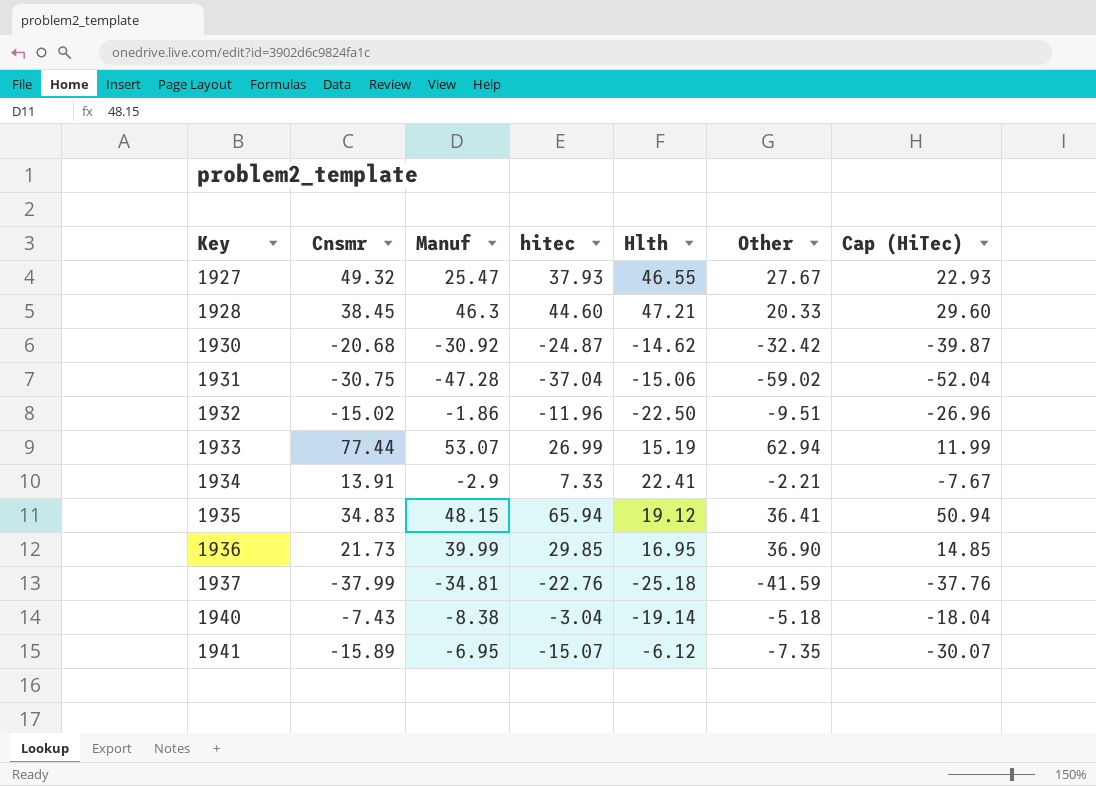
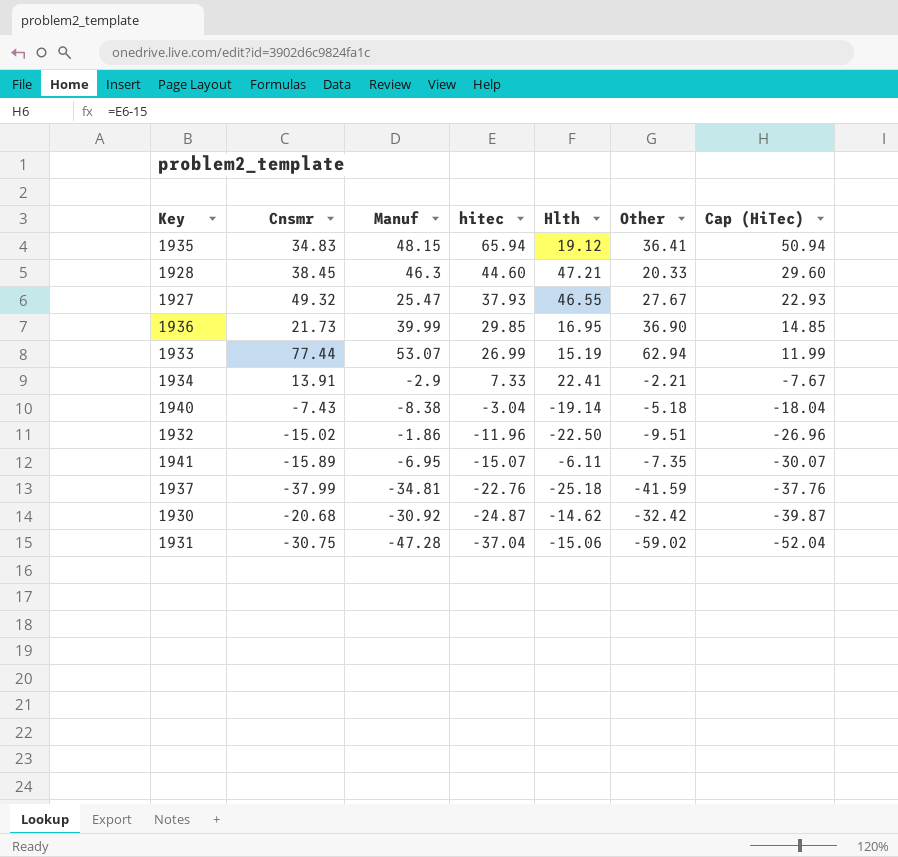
row order: Key ascending -> hitec descending
1941 | Hlth: -6.12 -> -6.11

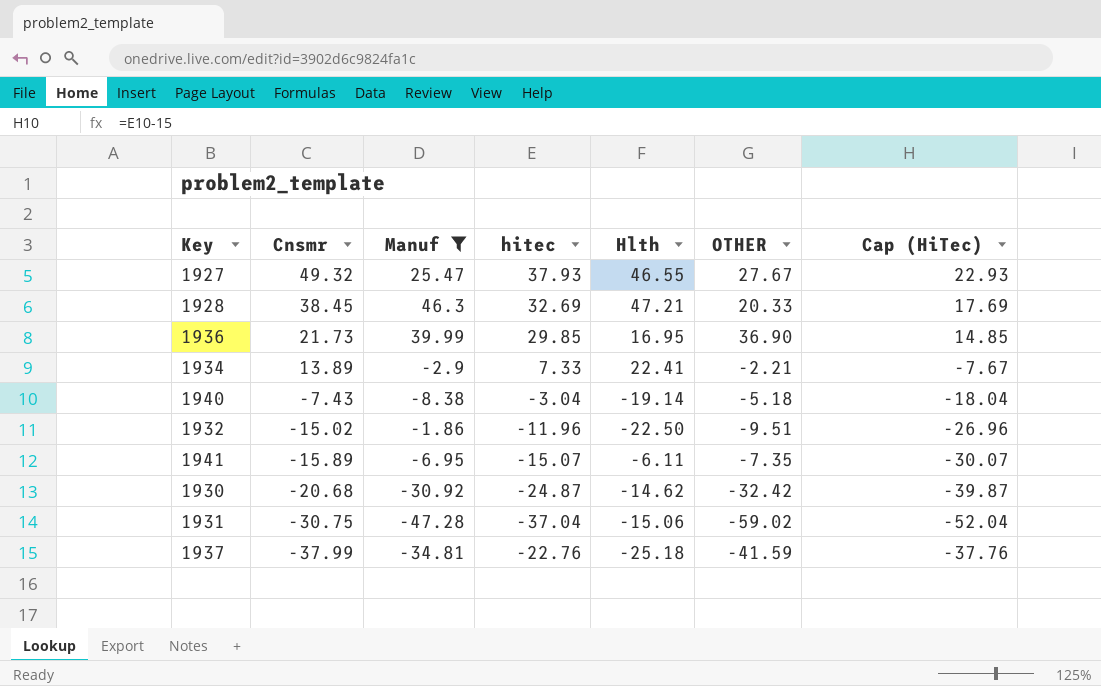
filter: none -> Manuf <= 46.3
row order: hitec descending -> Cnsmr descending
column name: Other -> OTHER
1928 | hitec: 44.60 -> 32.69
1928 | Cap (HiTec): 29.60 -> 17.69
1934 | Cnsmr: 13.91 -> 13.89

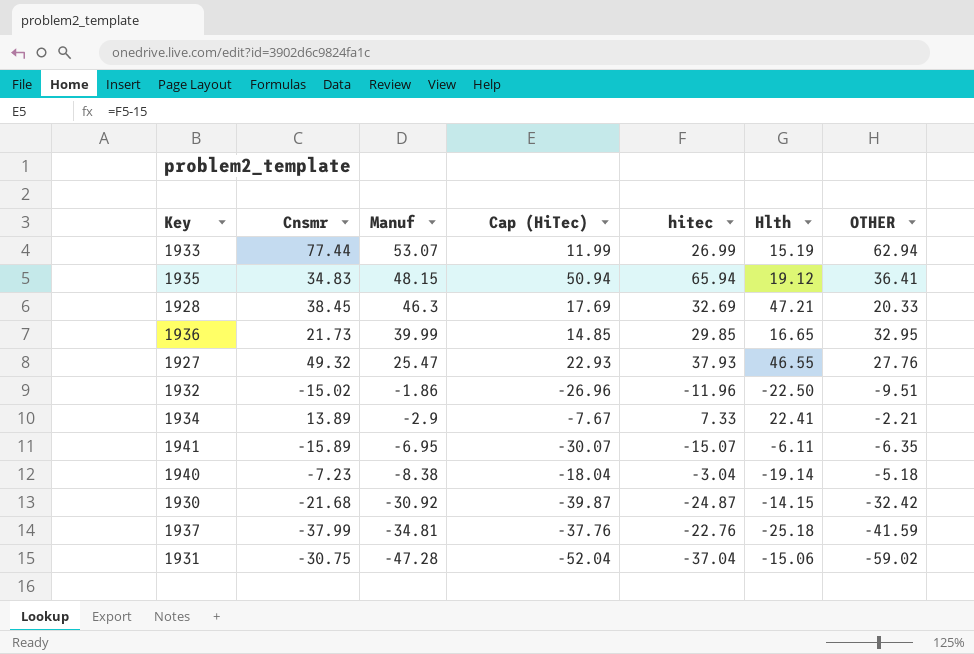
filter: Manuf <= 46.3 -> none
row order: Cnsmr descending -> Manuf descending
column Cap (HiTec) | position: 7 -> 4
1936 | Hlth: 16.95 -> 16.65
1936 | OTHER: 36.90 -> 32.95
1927 | OTHER: 27.67 -> 27.76
1941 | OTHER: -7.35 -> -6.35
1940 | Cnsmr: -7.43 -> -7.23
1930 | Cnsmr: -20.68 -> -21.68
1930 | Hlth: -14.62 -> -14.15

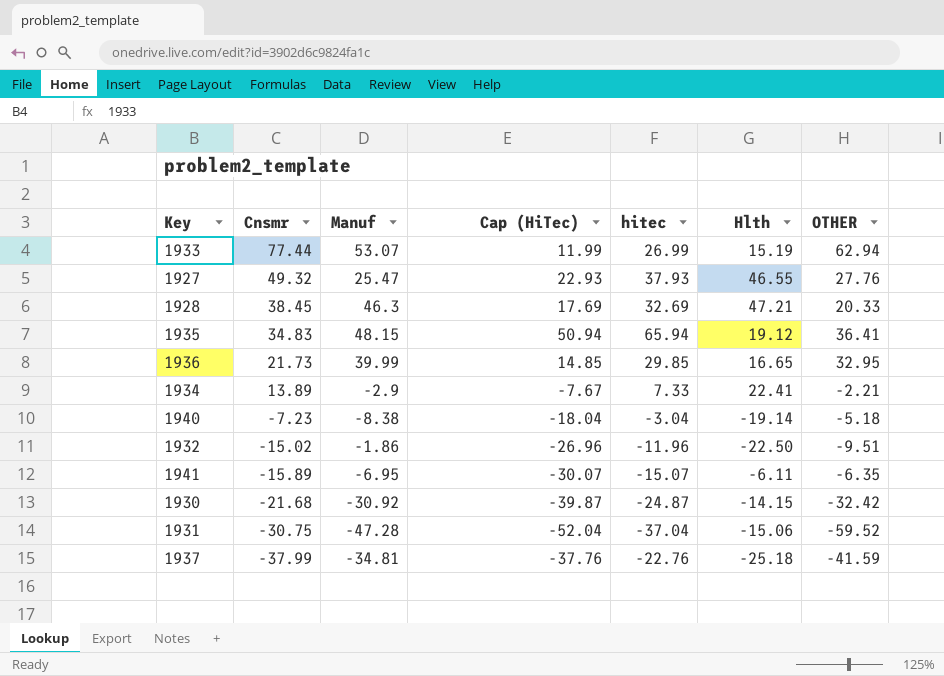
row order: Manuf descending -> Cnsmr descending
1931 | OTHER: -59.02 -> -59.52

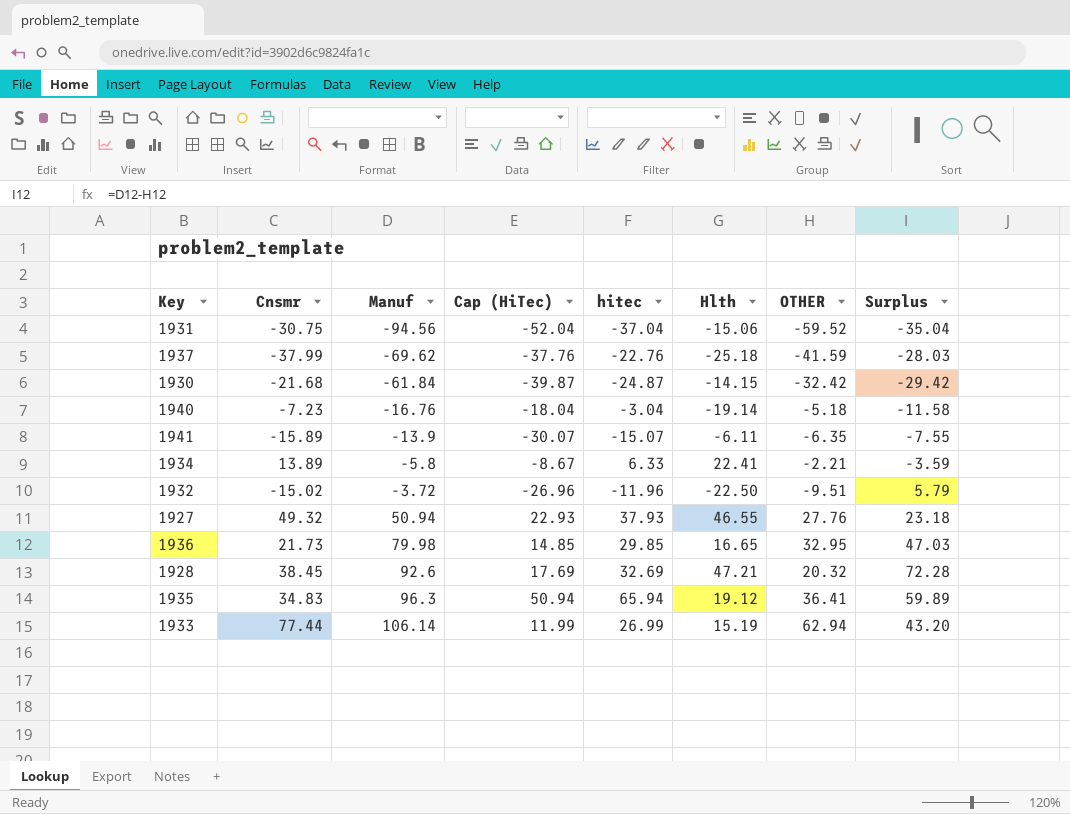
row order: Cnsmr descending -> Manuf ascending
column Surplus | formula: none -> [Manuf] - [OTHER]
1931 | Manuf: -47.28 -> -94.56
1937 | Manuf: -34.81 -> -69.62
1930 | Manuf: -30.92 -> -61.84
1940 | Manuf: -8.38 -> -16.76
1941 | Manuf: -6.95 -> -13.9
1934 | Manuf: -2.9 -> -5.8
1934 | Cap (HiTec): -7.67 -> -8.67
1934 | hitec: 7.33 -> 6.33
1932 | Manuf: -1.86 -> -3.72
1927 | Manuf: 25.47 -> 50.94
1936 | Manuf: 39.99 -> 79.98
1928 | Manuf: 46.3 -> 92.6
1928 | OTHER: 20.33 -> 20.32
1935 | Manuf: 48.15 -> 96.3
1933 | Manuf: 53.07 -> 106.14

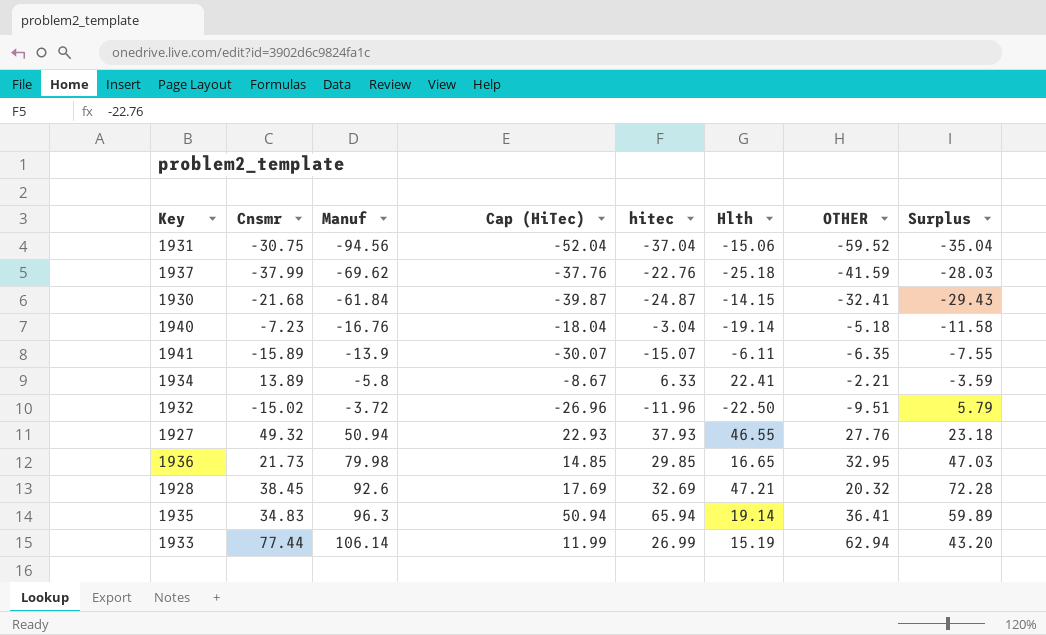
1930 | OTHER: -32.42 -> -32.41
1930 | Surplus: -29.42 -> -29.43
1935 | Hlth: 19.12 -> 19.14

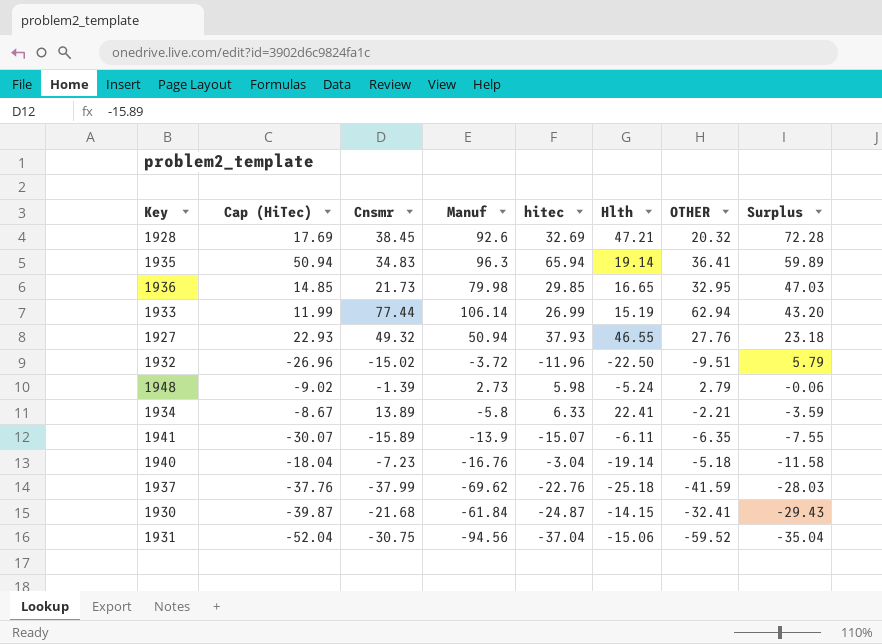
row order: Manuf ascending -> Surplus descending
column Cap (HiTec) | position: 4 -> 2
row 1948: none -> -9.02 | -1.39 | 2.73 | 5.98 | -5.24 | 2.79 | -0.06

